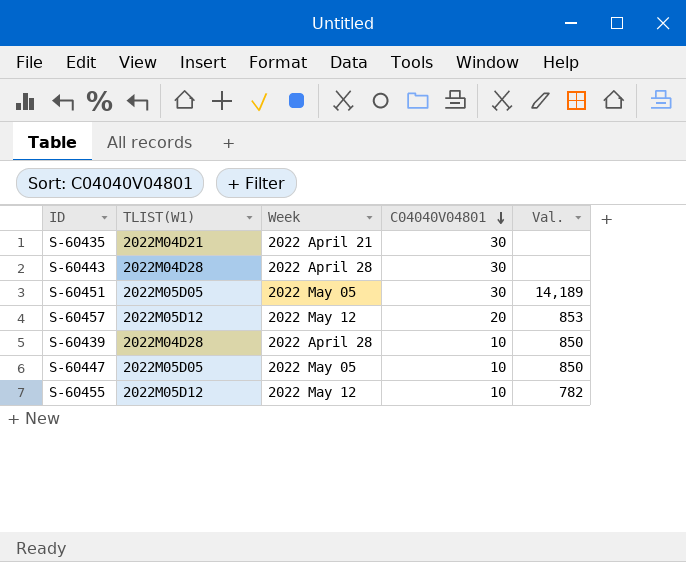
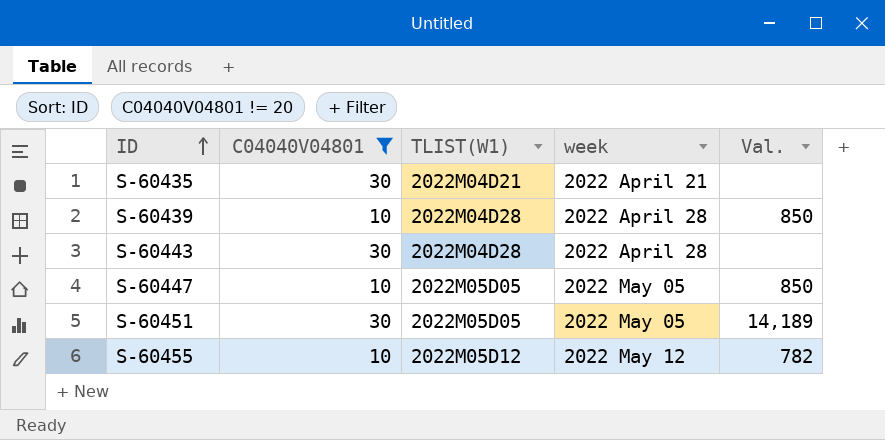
filter: none -> C04040V04801 != 20
row order: C04040V04801 descending -> ID ascending
column C04040V04801 | position: 4 -> 2
column name: Week -> week

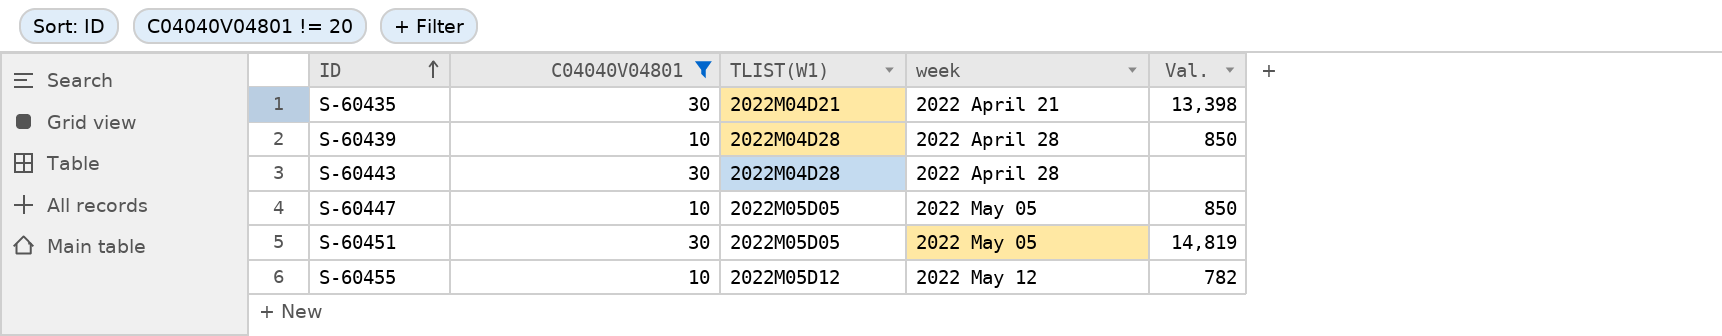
S-60435 | Val.: none -> 13,398
S-60451 | Val.: 14,189 -> 14,819

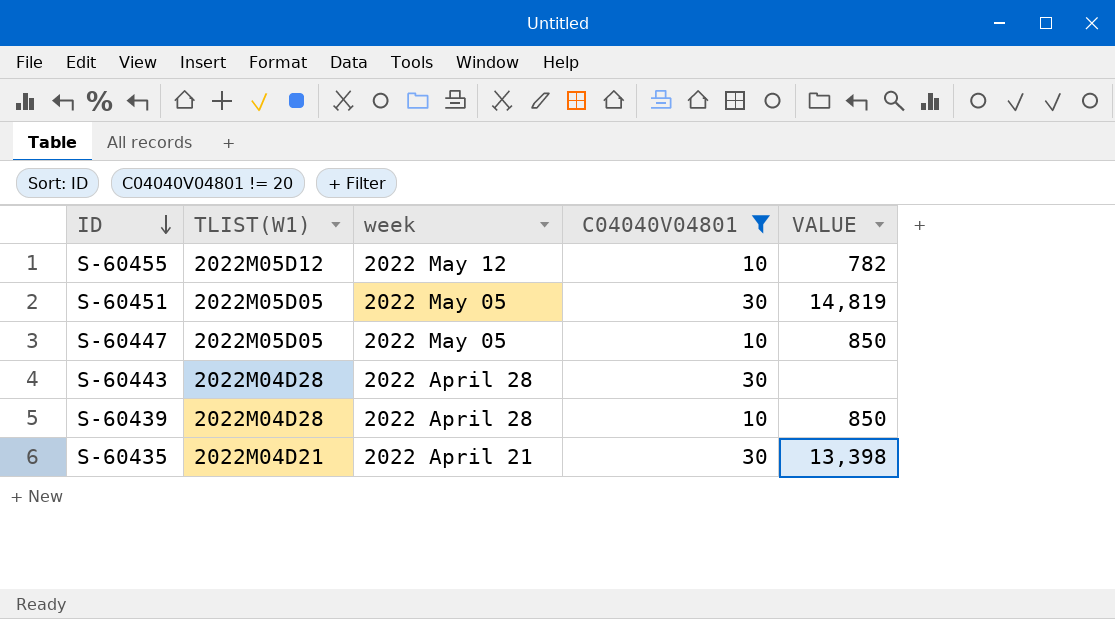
row order: ID ascending -> ID descending
column C04040V04801 | position: 2 -> 4
column name: Val. -> VALUE

